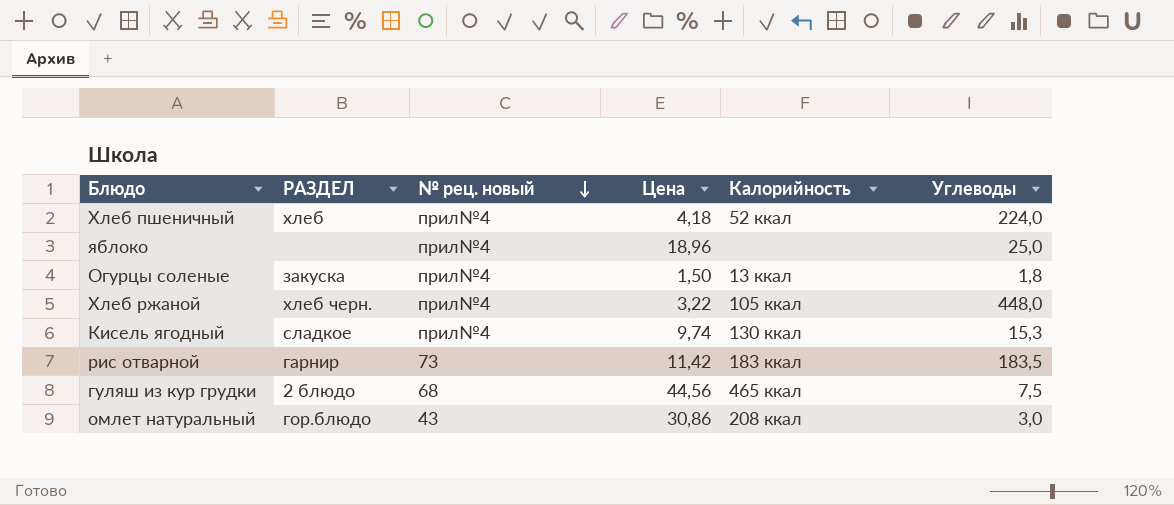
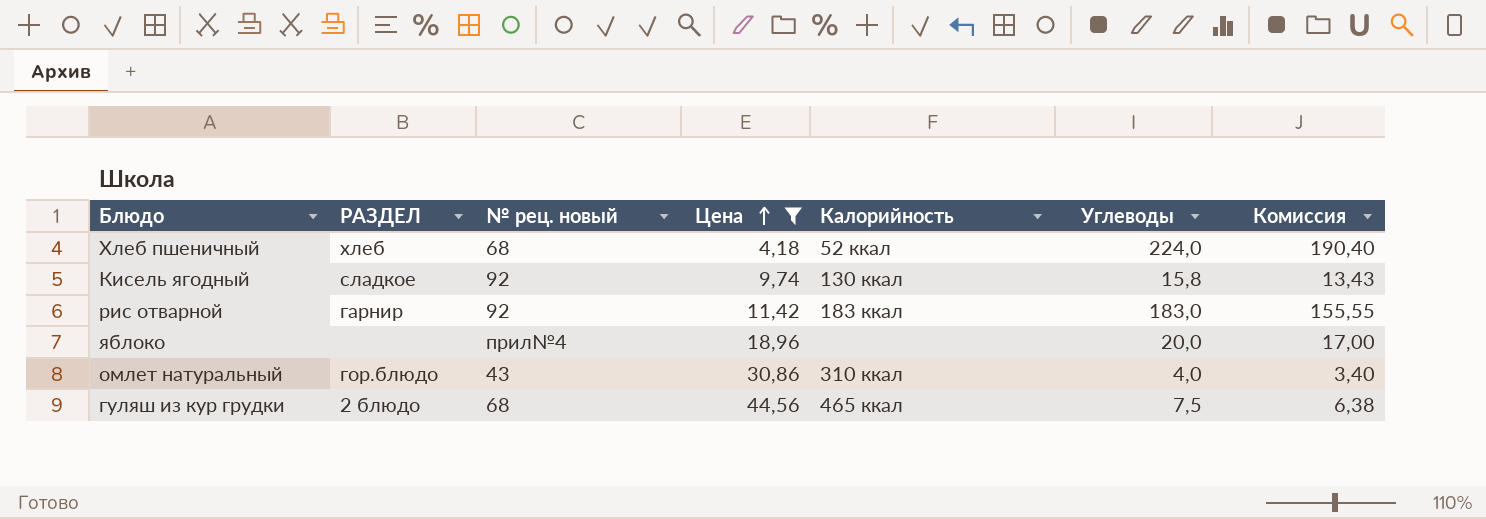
filter: none -> Цена >= 4,18
row order: № рец. новый descending -> Цена ascending
column Комиссия | formula: none -> [Углеводы] * 0,85
Хлеб пшеничный | № рец. новый: прил№4 -> 68
Кисель ягодный | № рец. новый: прил№4 -> 92
Кисель ягодный | Углеводы: 15,3 -> 15,8
рис отварной | № рец. новый: 73 -> 92
рис отварной | Углеводы: 183,5 -> 183,0
яблоко | Углеводы: 25,0 -> 20,0
омлет натуральный | Калорийность: 208 ккал -> 310 ккал
омлет натуральный | Углеводы: 3,0 -> 4,0

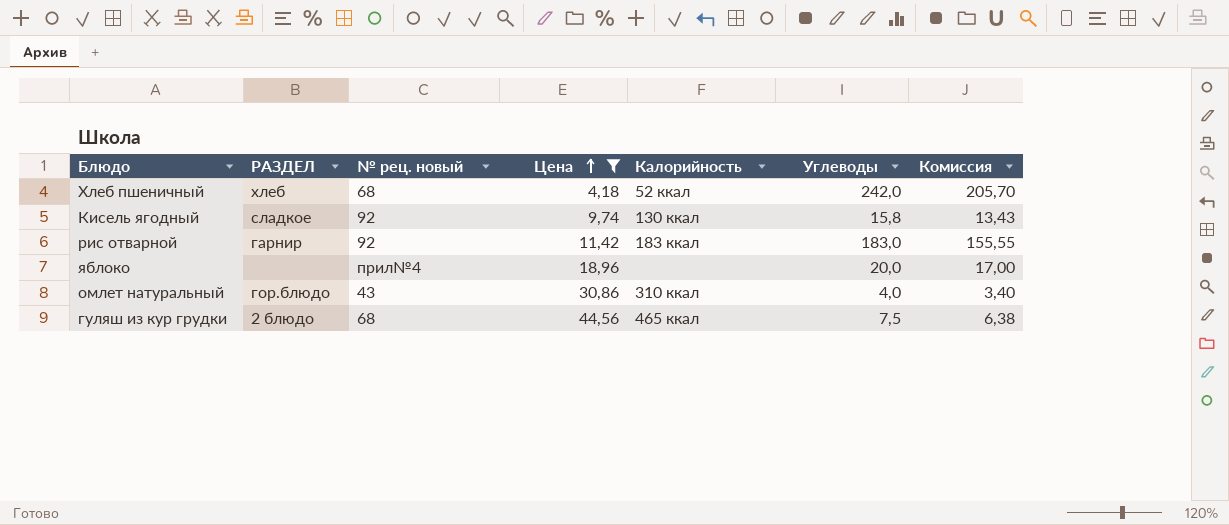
Хлеб пшеничный | Углеводы: 224,0 -> 242,0
Хлеб пшеничный | Комиссия: 190,40 -> 205,70

